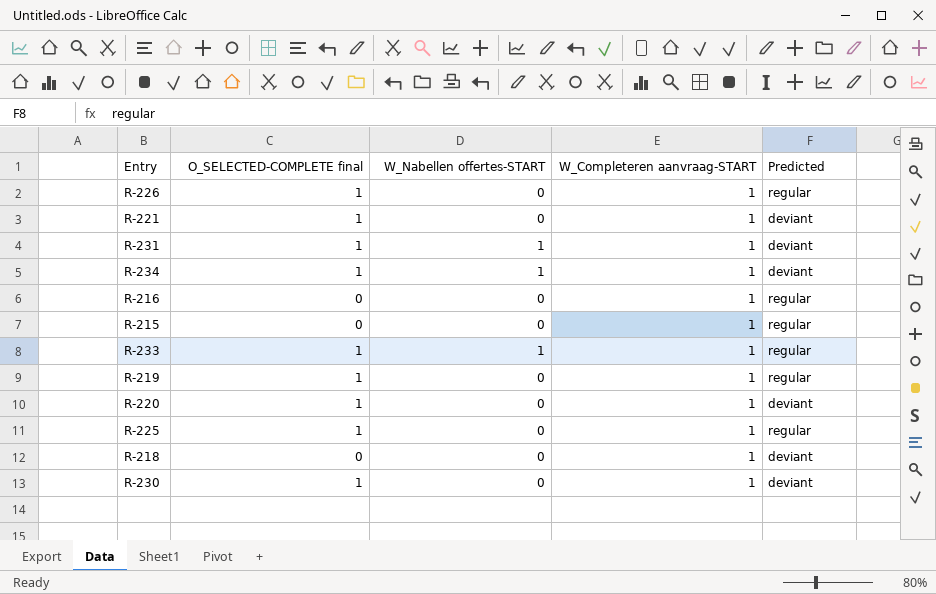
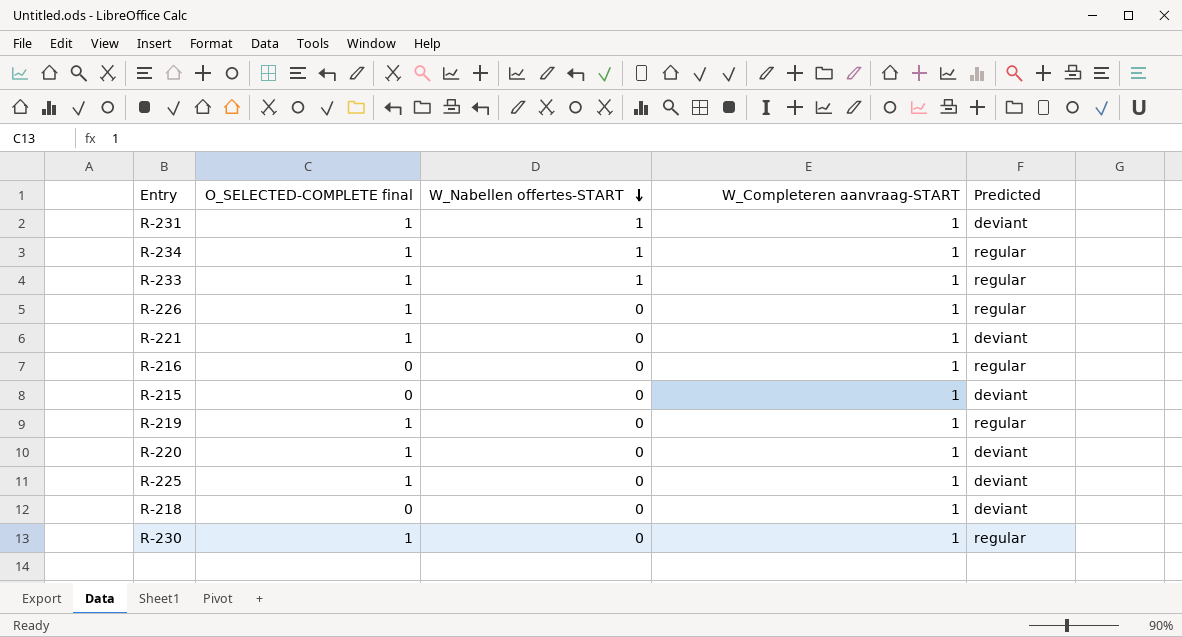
row order: none -> W_Nabellen offertes-START descending
R-234 | Predicted: deviant -> regular
R-215 | Predicted: regular -> deviant
R-225 | Predicted: regular -> deviant
R-230 | Predicted: deviant -> regular

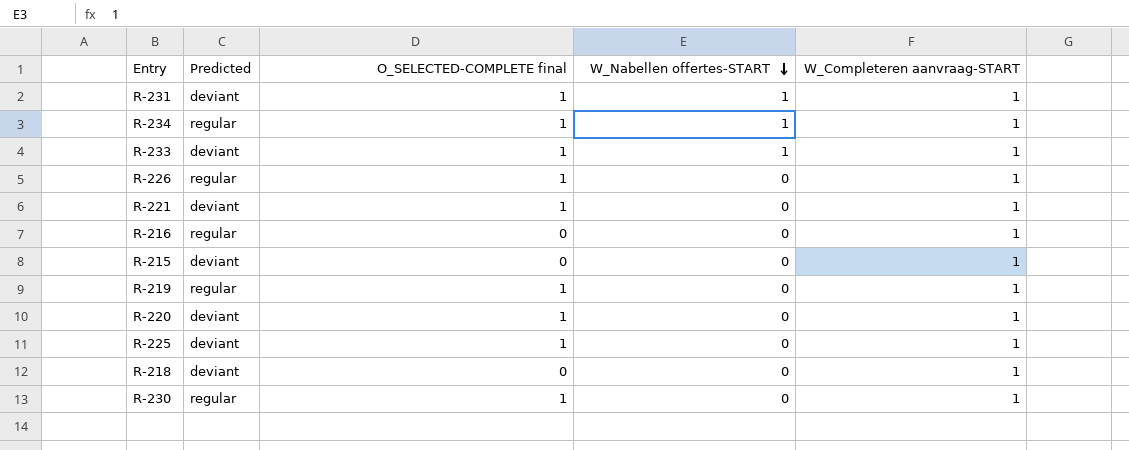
column Predicted | position: 5 -> 2
R-233 | Predicted: regular -> deviant

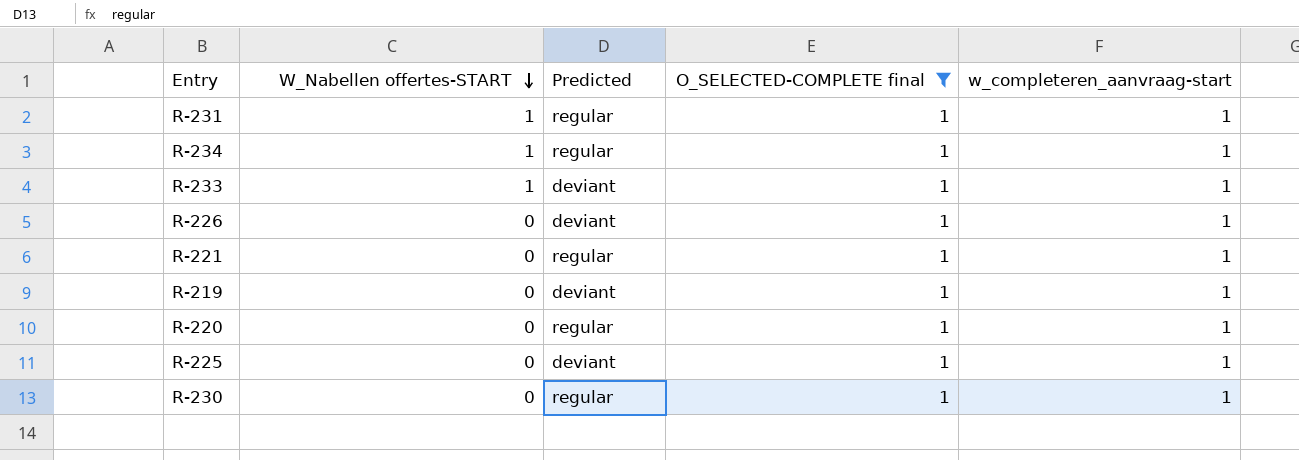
filter: none -> O_SELECTED-COMPLETE final = 1
column W_Nabellen offertes-START | position: 4 -> 2
column name: W_Completeren aanvraag-START -> w_completeren_aanvraag-start
R-231 | Predicted: deviant -> regular
R-226 | Predicted: regular -> deviant
R-221 | Predicted: deviant -> regular
R-219 | Predicted: regular -> deviant
R-220 | Predicted: deviant -> regular

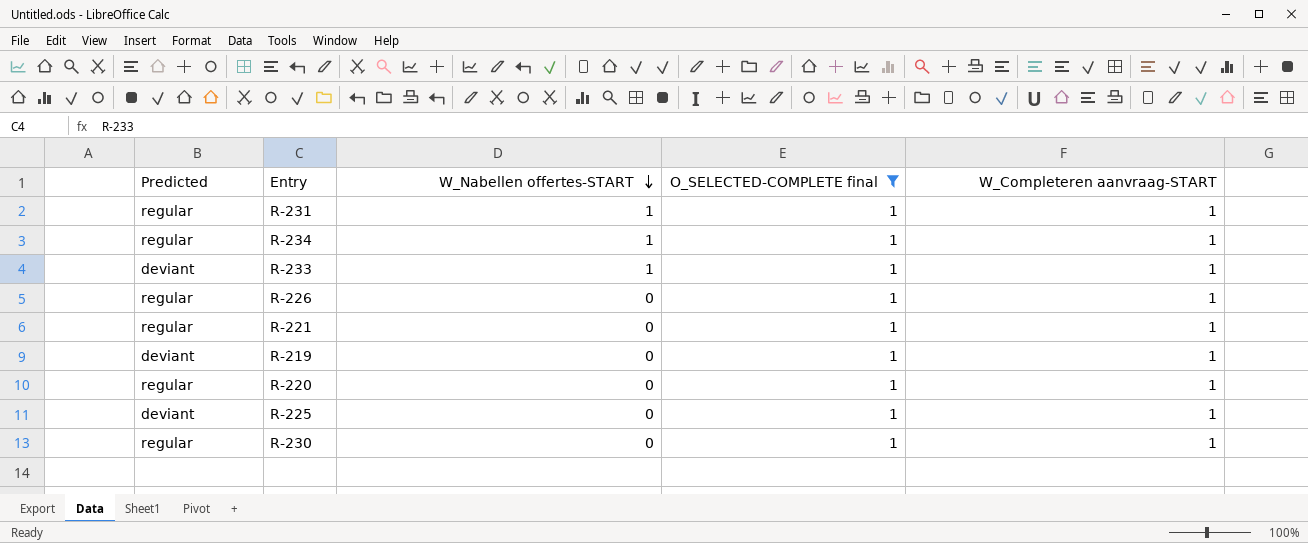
column Predicted | position: 3 -> 1
column name: w_completeren_aanvraag-start -> W_Completeren aanvraag-START
R-226 | Predicted: deviant -> regular

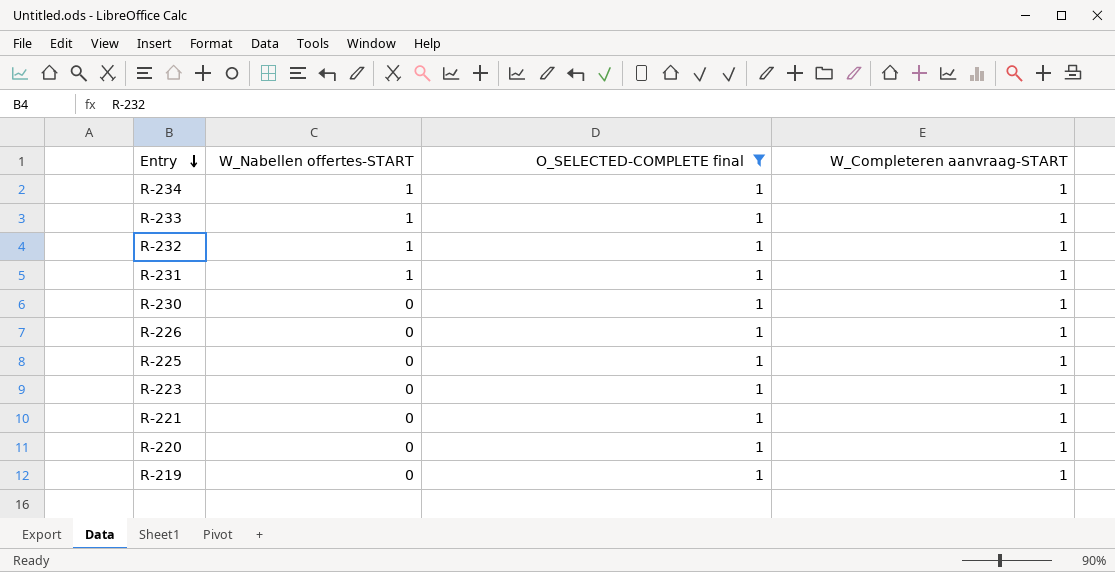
row order: W_Nabellen offertes-START descending -> Entry descending
column Predicted | position: 1 -> none
row R-232: none -> 1 | 1 | 1
row R-223: none -> 0 | 1 | 1

